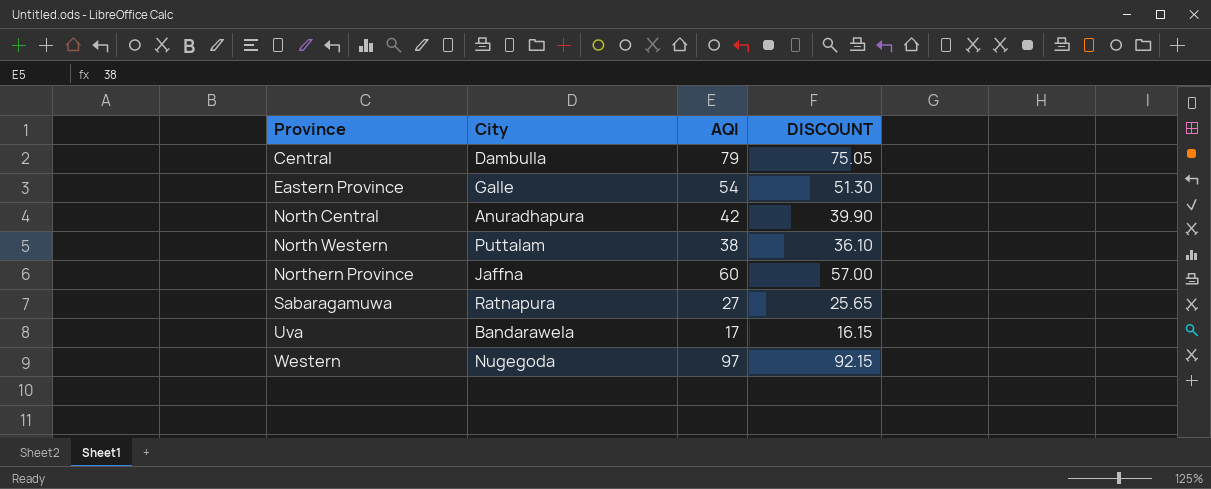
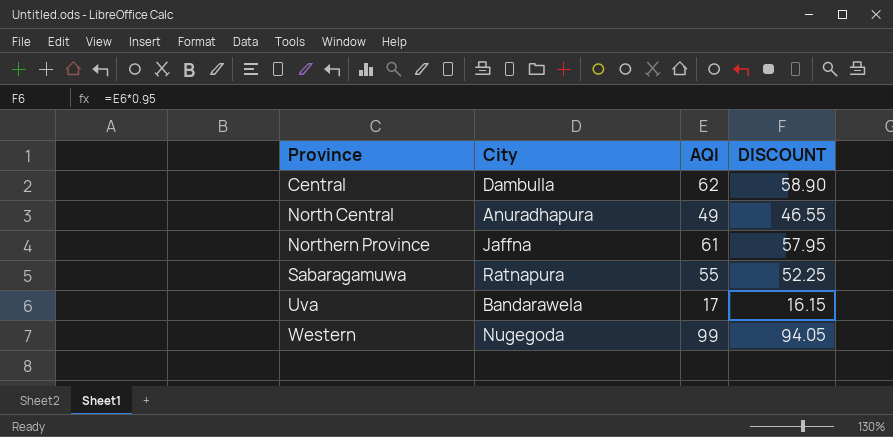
row Eastern Province: Galle | 54 | 51.30 -> none
row North Western: Puttalam | 38 | 36.10 -> none
Central | AQI: 79 -> 62
Central | DISCOUNT: 75.05 -> 58.90
North Central | AQI: 42 -> 49
North Central | DISCOUNT: 39.90 -> 46.55
Northern Province | AQI: 60 -> 61
Northern Province | DISCOUNT: 57.00 -> 57.95
Sabaragamuwa | AQI: 27 -> 55
Sabaragamuwa | DISCOUNT: 25.65 -> 52.25
Western | AQI: 97 -> 99
Western | DISCOUNT: 92.15 -> 94.05

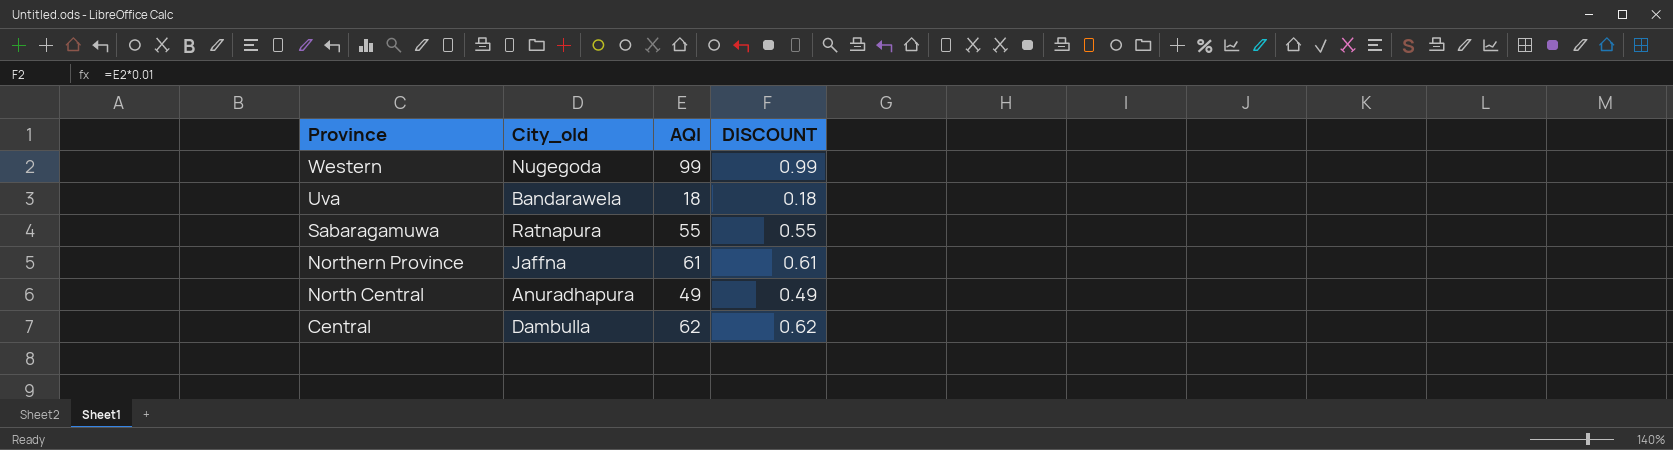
row order: Province ascending -> Province descending
column name: City -> City_old
column DISCOUNT | formula: [AQI] * 0.95 -> [AQI] * 0.01
Uva | AQI: 17 -> 18

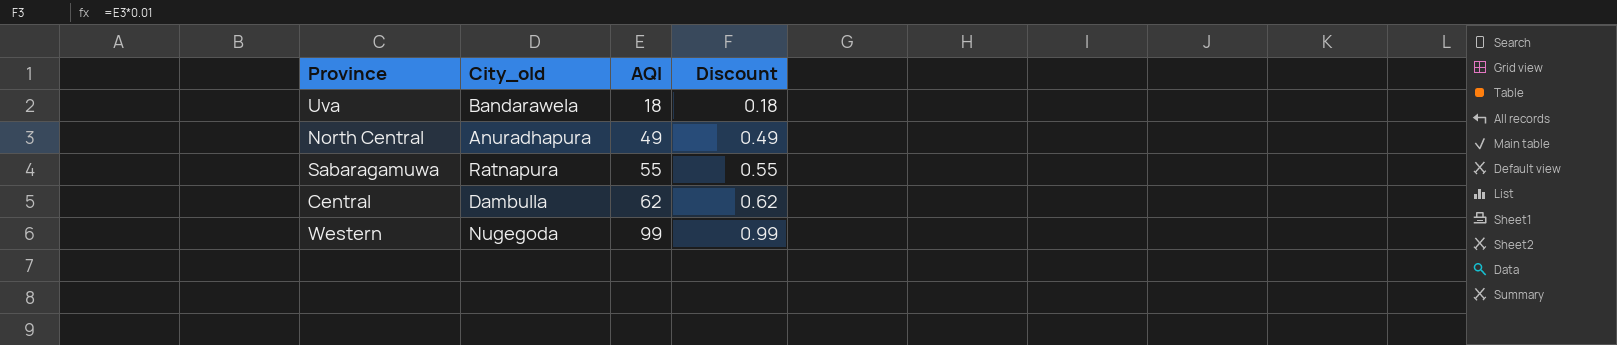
row order: Province descending -> AQI ascending
column name: DISCOUNT -> Discount
row Northern Province: Jaffna | 61 | 0.61 -> none

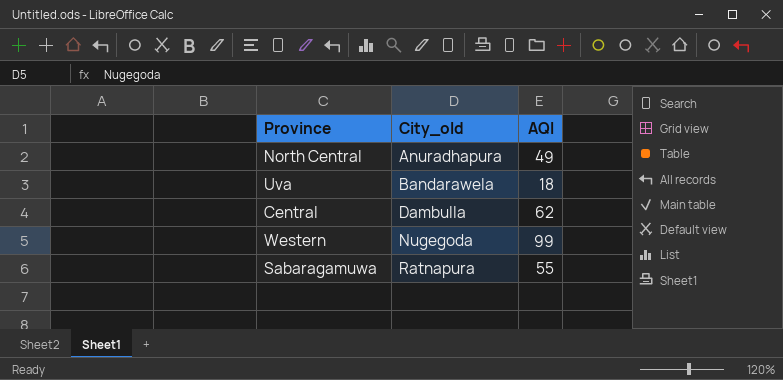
row order: AQI ascending -> City_old ascending
column Discount | formula: [AQI] * 0.01 -> none

